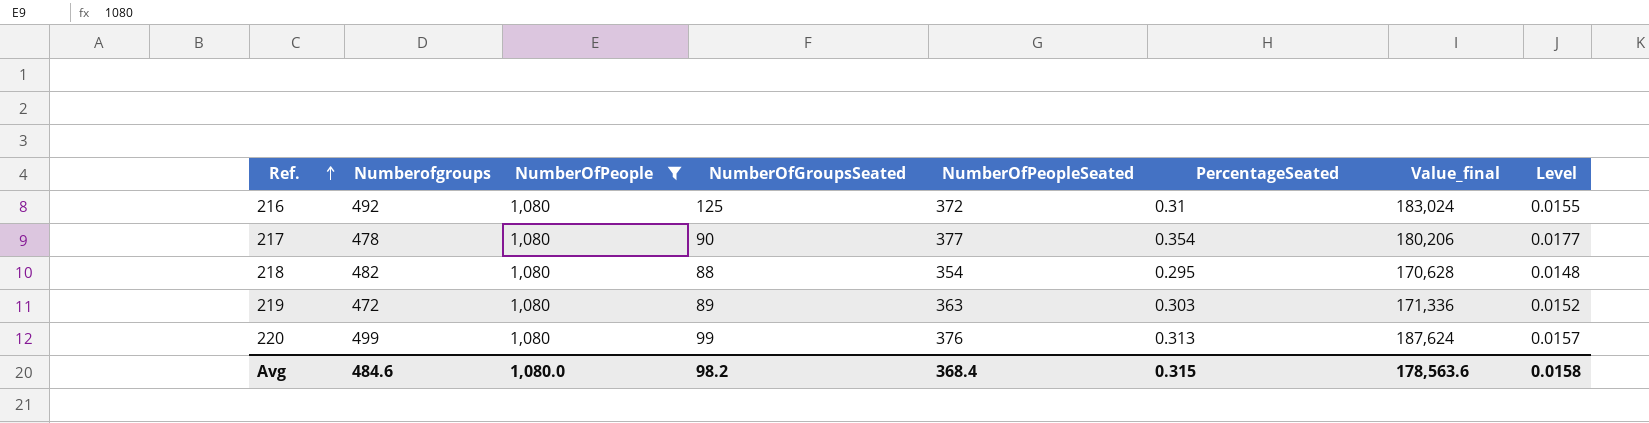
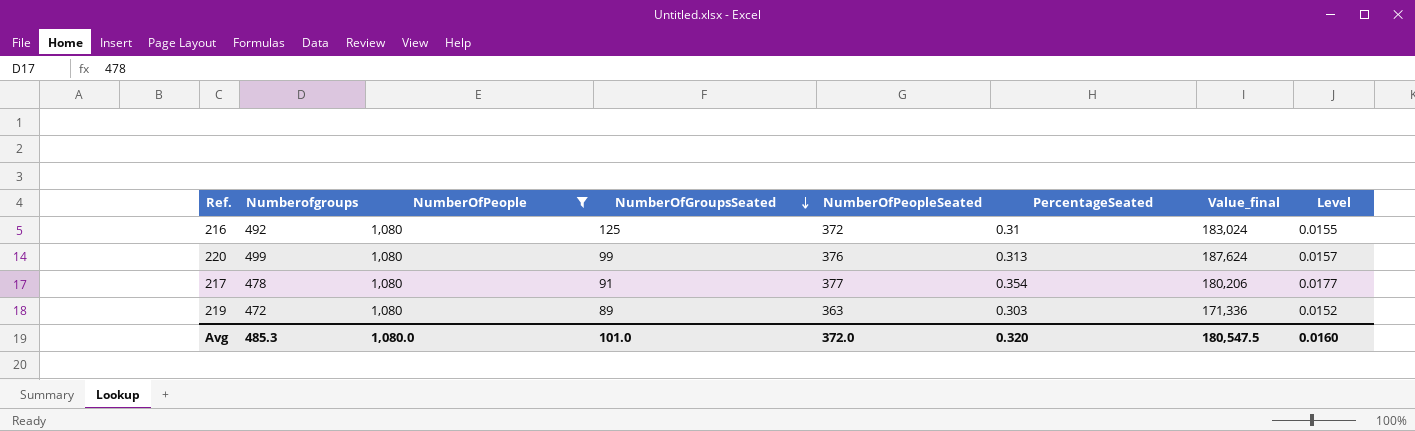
row order: Ref. ascending -> NumberOfGroupsSeated descending
row 218: 482 | 1,080 | 88 | 354 | 0.295 | 170,628 | 0.0148 -> none
217 | NumberOfGroupsSeated: 90 -> 91
Avg | Numberofgroups: 484.6 -> 485.3
Avg | NumberOfGroupsSeated: 98.2 -> 101.0
Avg | NumberOfPeopleSeated: 368.4 -> 372.0
Avg | PercentageSeated: 0.315 -> 0.320
Avg | Value_final: 178,563.6 -> 180,547.5
Avg | Level: 0.0158 -> 0.0160

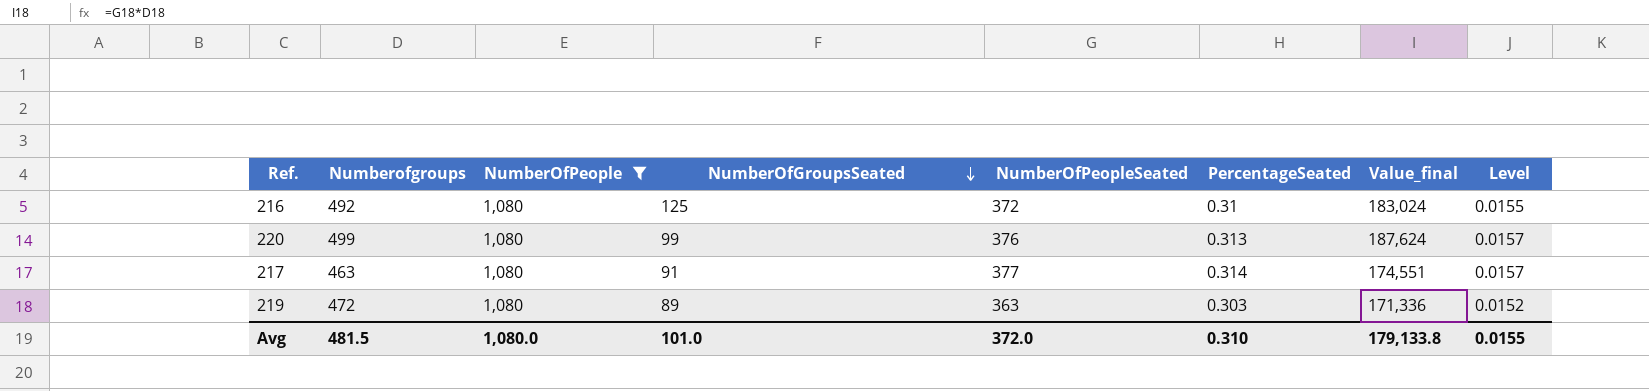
217 | Numberofgroups: 478 -> 463
217 | PercentageSeated: 0.354 -> 0.314
217 | Value_final: 180,206 -> 174,551
217 | Level: 0.0177 -> 0.0157
Avg | Numberofgroups: 485.3 -> 481.5
Avg | PercentageSeated: 0.320 -> 0.310
Avg | Value_final: 180,547.5 -> 179,133.8
Avg | Level: 0.0160 -> 0.0155

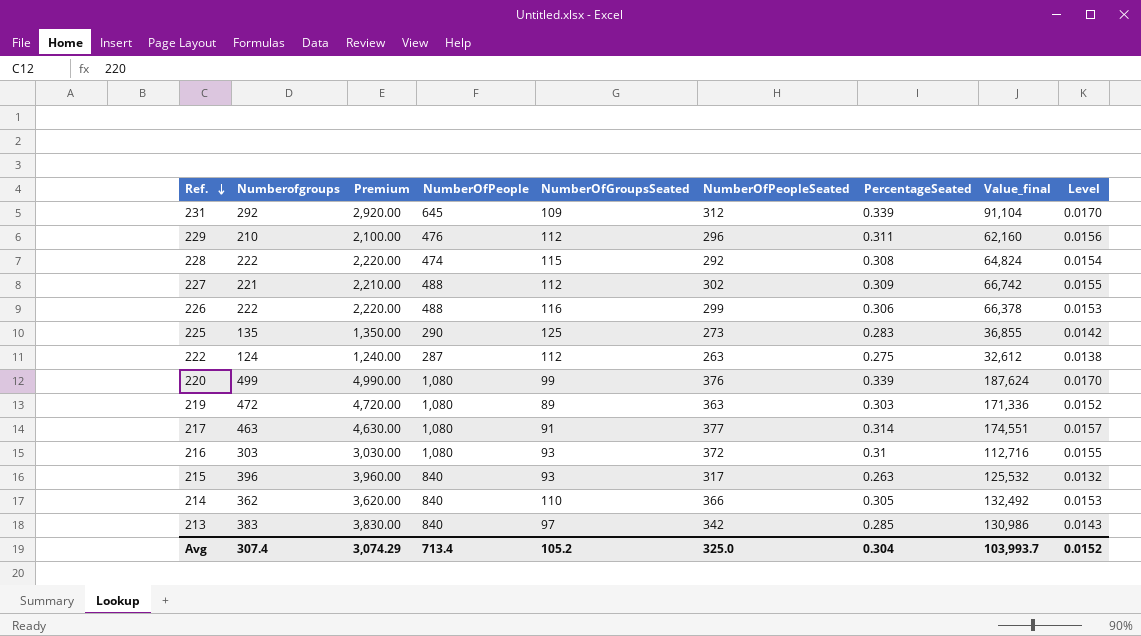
filter: NumberOfPeople = 1,080 -> none
row order: NumberOfGroupsSeated descending -> Ref. descending
column Premium | formula: none -> [Numberofgroups] * 10
220 | PercentageSeated: 0.313 -> 0.339
220 | Level: 0.0157 -> 0.0170
216 | Numberofgroups: 492 -> 303
216 | NumberOfGroupsSeated: 125 -> 93
216 | Value_final: 183,024 -> 112,716
Avg | Numberofgroups: 481.5 -> 307.4
Avg | NumberOfPeople: 1,080.0 -> 713.4
Avg | NumberOfGroupsSeated: 101.0 -> 105.2
Avg | NumberOfPeopleSeated: 372.0 -> 325.0
Avg | PercentageSeated: 0.310 -> 0.304
Avg | Value_final: 179,133.8 -> 103,993.7
Avg | Level: 0.0155 -> 0.0152

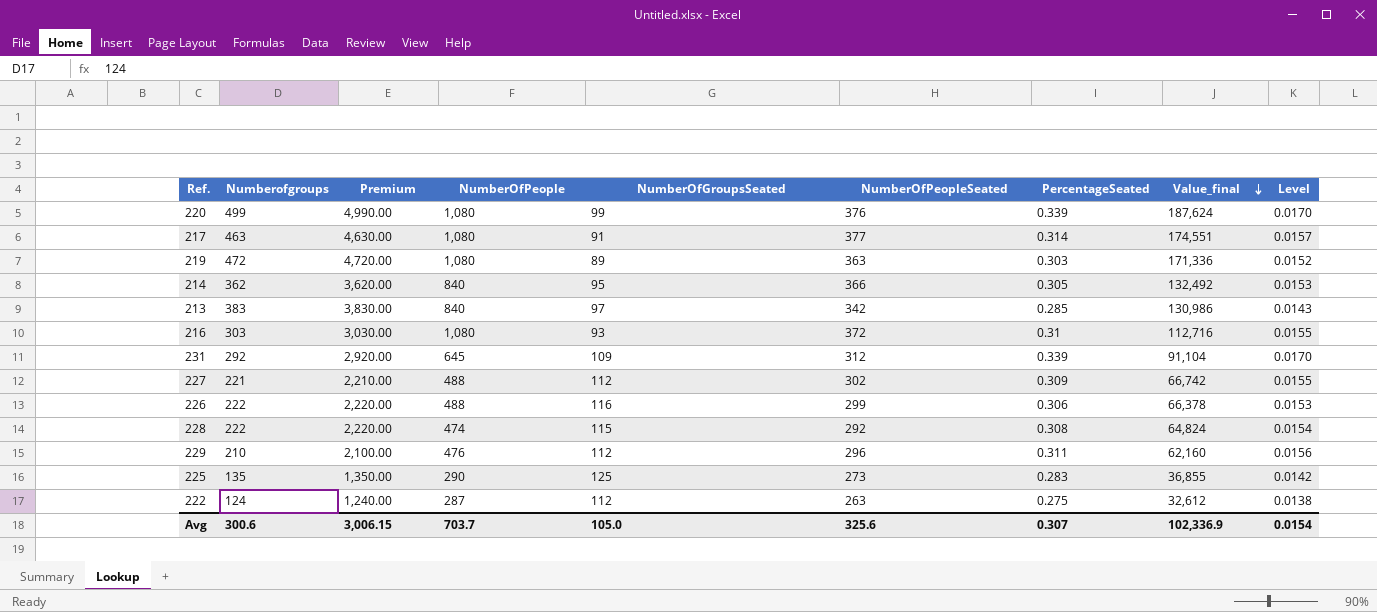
row order: Ref. descending -> Value_final descending
row 215: 396 | 3,960.00 | 840 | 93 | 317 | 0.263 | 125,532 | 0.0132 -> none
214 | NumberOfGroupsSeated: 110 -> 95
Avg | Numberofgroups: 307.4 -> 300.6
Avg | Premium: 3,074.29 -> 3,006.15
Avg | NumberOfPeople: 713.4 -> 703.7
Avg | NumberOfGroupsSeated: 105.2 -> 105.0
Avg | NumberOfPeopleSeated: 325.0 -> 325.6
Avg | PercentageSeated: 0.304 -> 0.307
Avg | Value_final: 103,993.7 -> 102,336.9
Avg | Level: 0.0152 -> 0.0154

